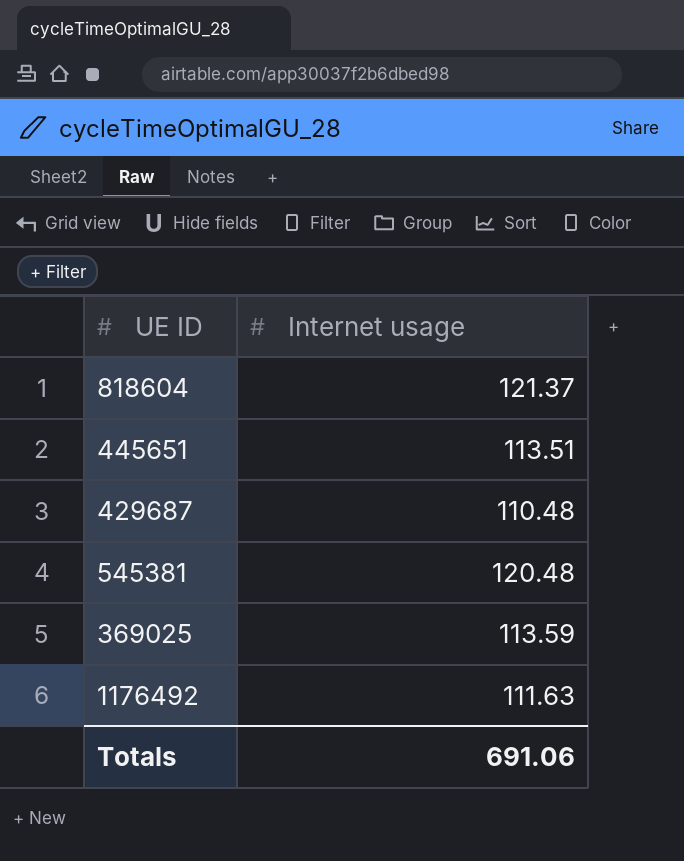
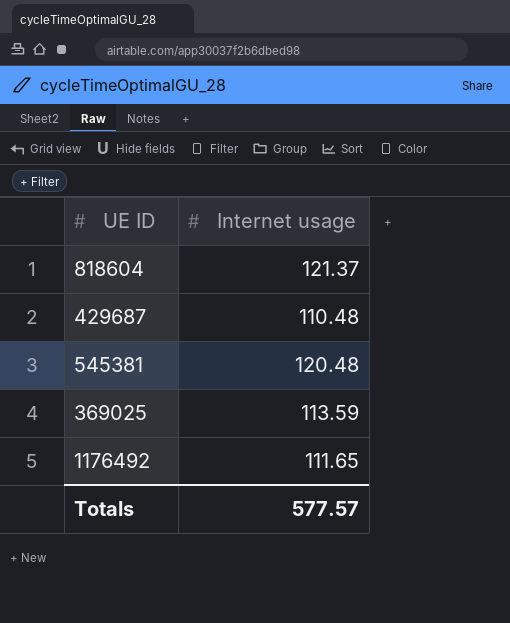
row 445651: 113.51 -> none
1176492 | Internet usage: 111.63 -> 111.65
Totals | Internet usage: 691.06 -> 577.57

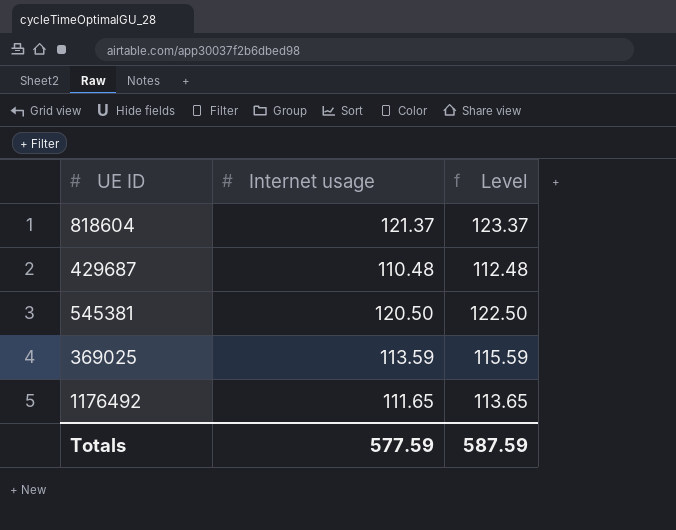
column Level | formula: none -> [Internet usage] + 2
545381 | Internet usage: 120.48 -> 120.50
Totals | Internet usage: 577.57 -> 577.59

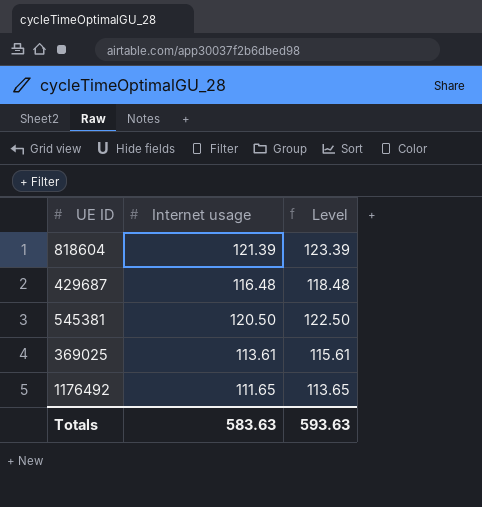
818604 | Internet usage: 121.37 -> 121.39
818604 | Level: 123.37 -> 123.39
429687 | Internet usage: 110.48 -> 116.48
429687 | Level: 112.48 -> 118.48
369025 | Internet usage: 113.59 -> 113.61
369025 | Level: 115.59 -> 115.61
Totals | Internet usage: 577.59 -> 583.63
Totals | Level: 587.59 -> 593.63

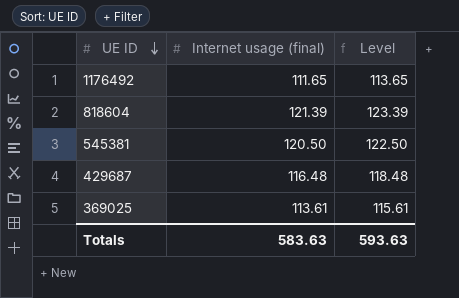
row order: none -> UE ID descending
column name: Internet usage -> Internet usage (final)

